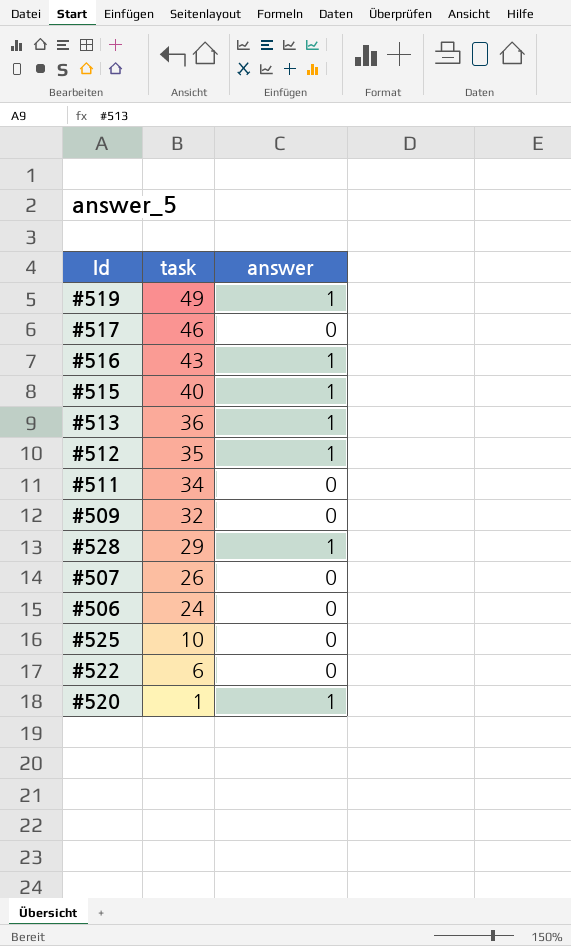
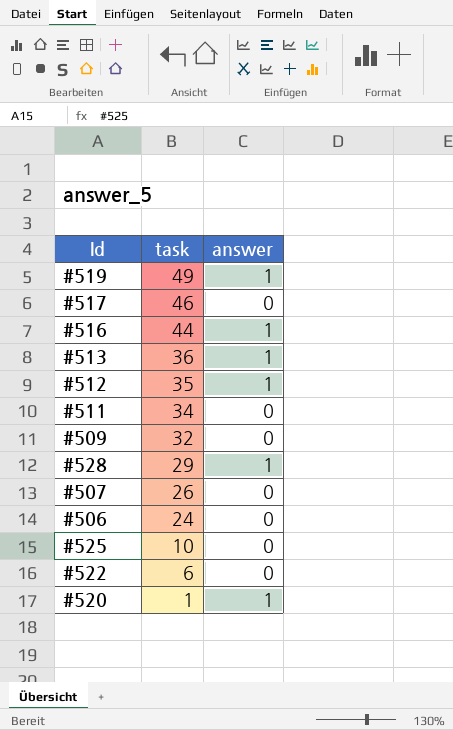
row #515: 40 | 1 -> none
#516 | task: 43 -> 44

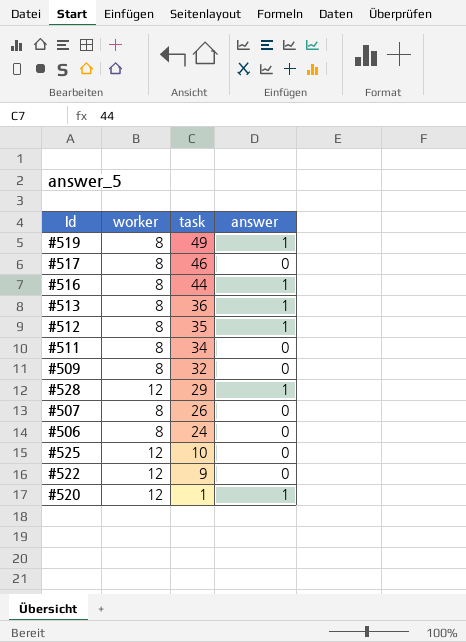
column worker | position: none -> 2
#522 | task: 6 -> 9

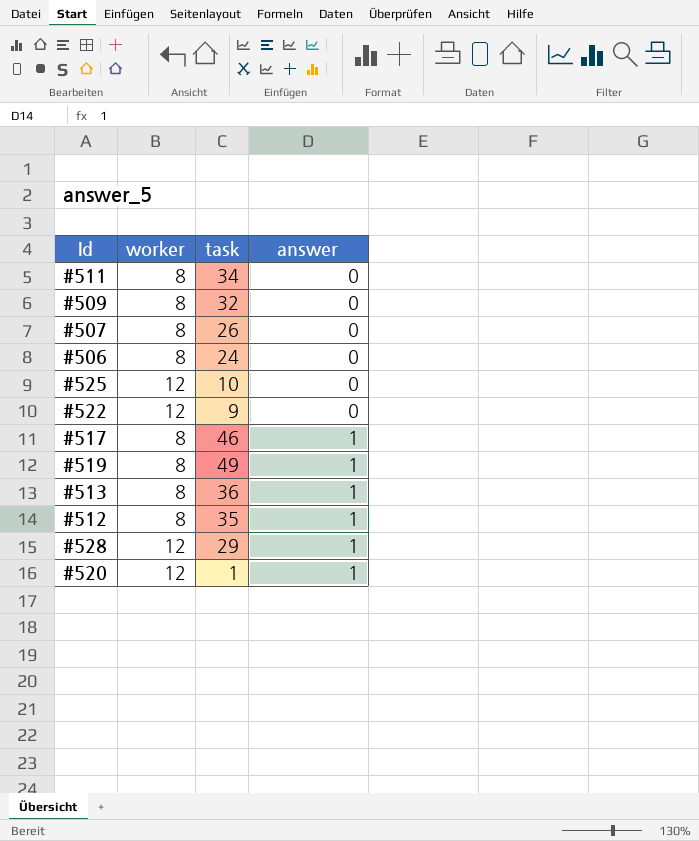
row order: task descending -> answer ascending
row #516: 8 | 44 | 1 -> none
#517 | answer: 0 -> 1

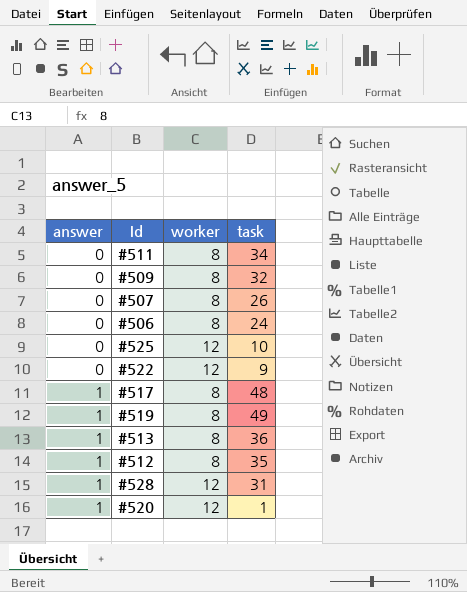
column answer | position: 4 -> 1
#517 | task: 46 -> 48
#528 | task: 29 -> 31

